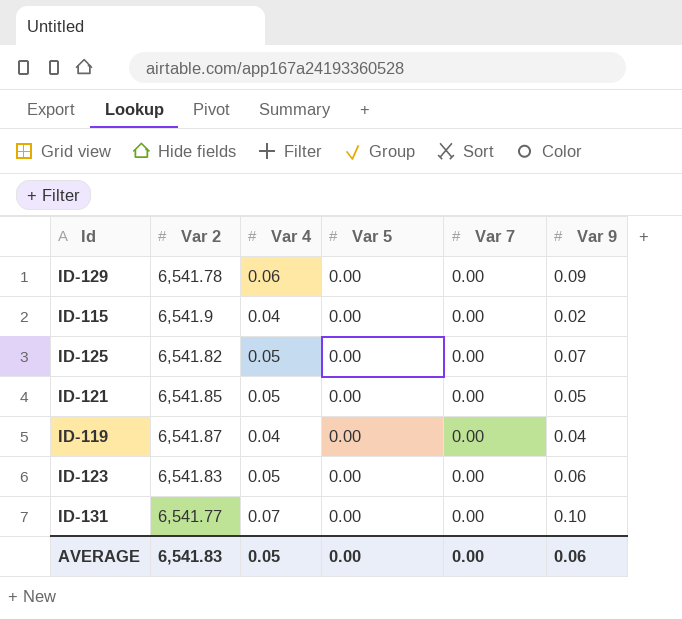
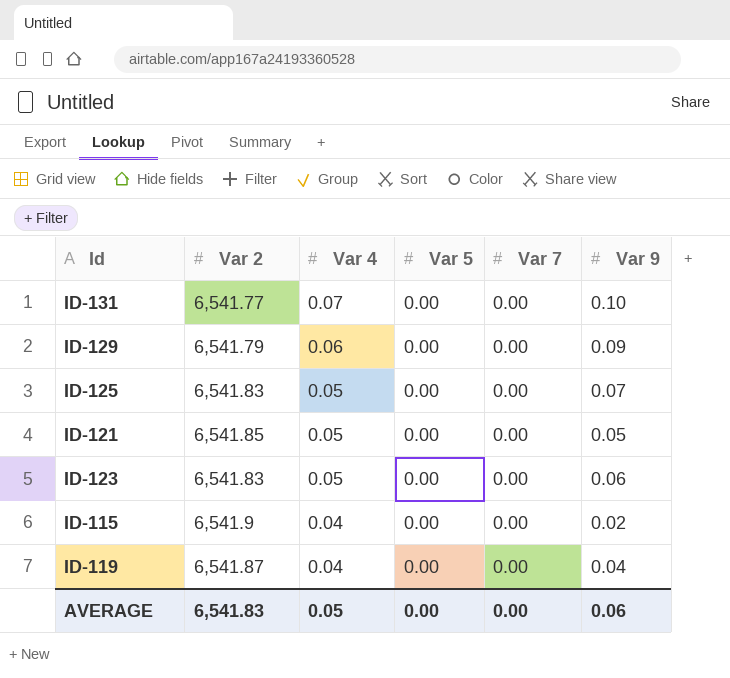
row order: none -> Var 4 descending
ID-129 | Var 2: 6,541.78 -> 6,541.79
ID-125 | Var 2: 6,541.82 -> 6,541.83

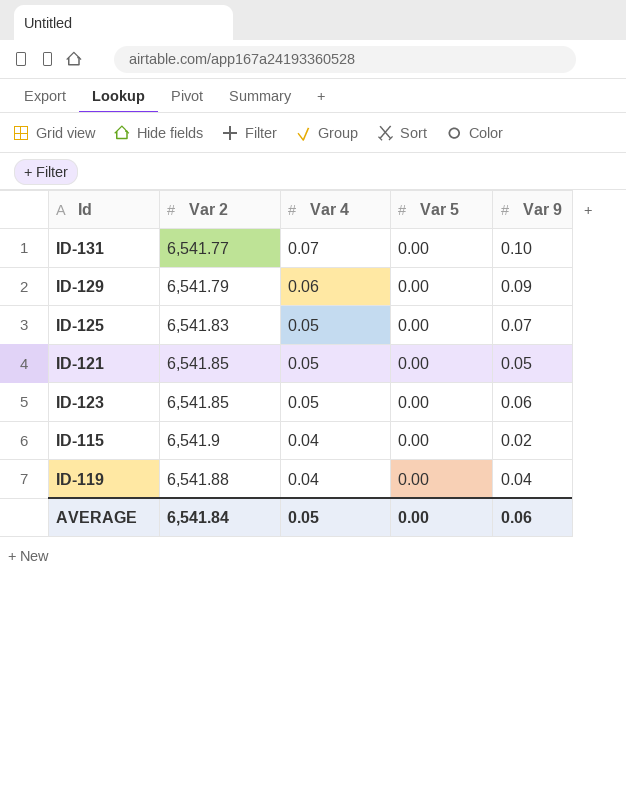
column Var 7 | position: 5 -> none
ID-123 | Var 2: 6,541.83 -> 6,541.85
ID-119 | Var 2: 6,541.87 -> 6,541.88
AVERAGE | Var 2: 6,541.83 -> 6,541.84

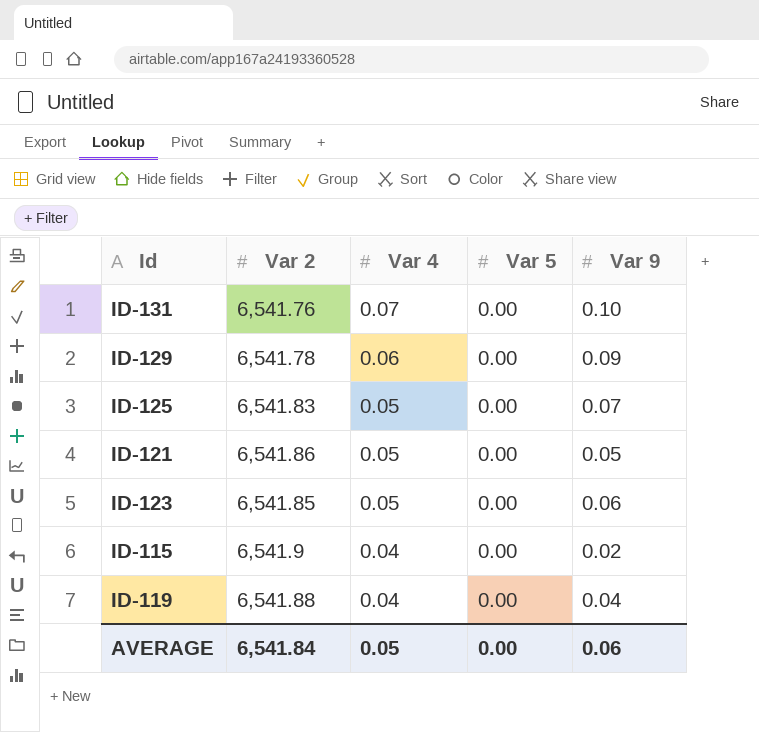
ID-131 | Var 2: 6,541.77 -> 6,541.76
ID-129 | Var 2: 6,541.79 -> 6,541.78
ID-121 | Var 2: 6,541.85 -> 6,541.86

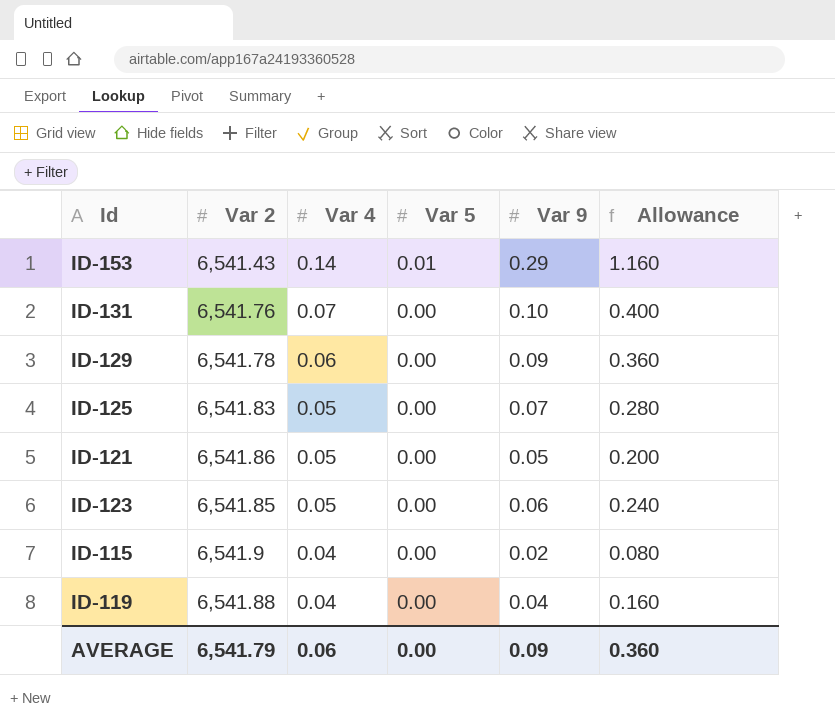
column Allowance | formula: none -> [Var 9] * 4
row ID-153: none -> 6,541.43 | 0.14 | 0.01 | 0.29 | 1.160
AVERAGE | Var 2: 6,541.84 -> 6,541.79
AVERAGE | Var 4: 0.05 -> 0.06
AVERAGE | Var 9: 0.06 -> 0.09

